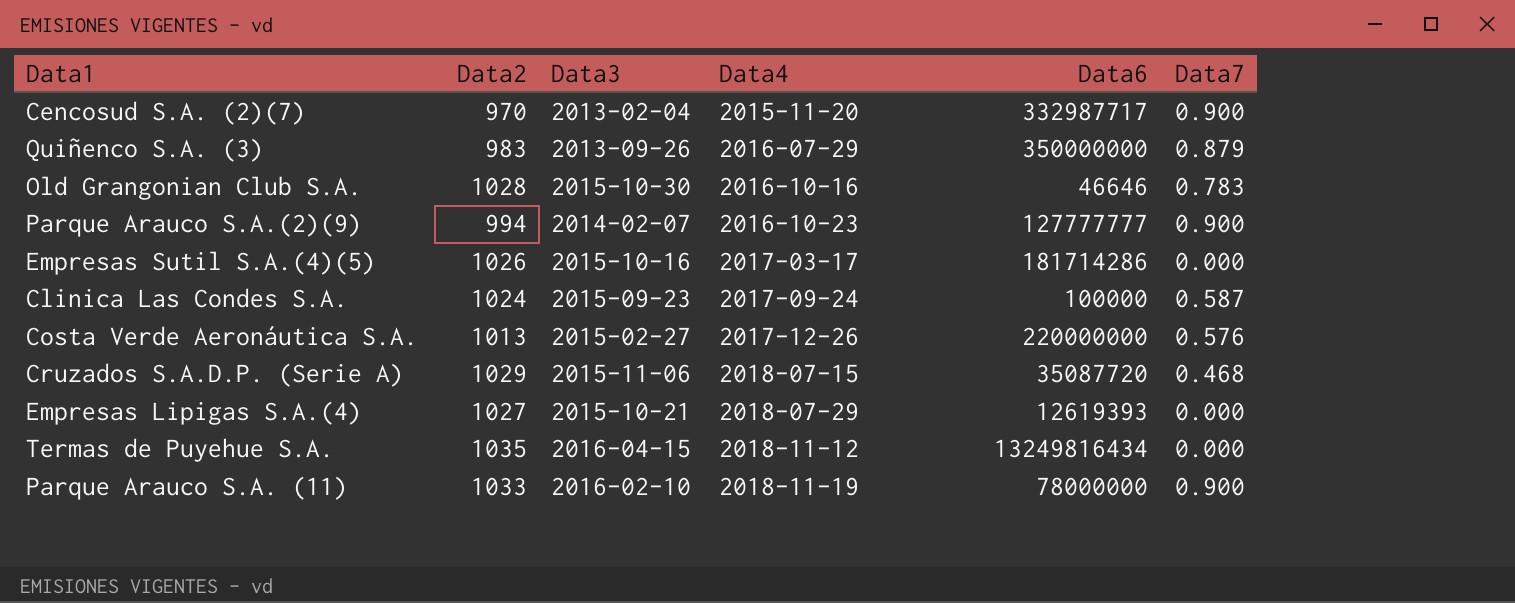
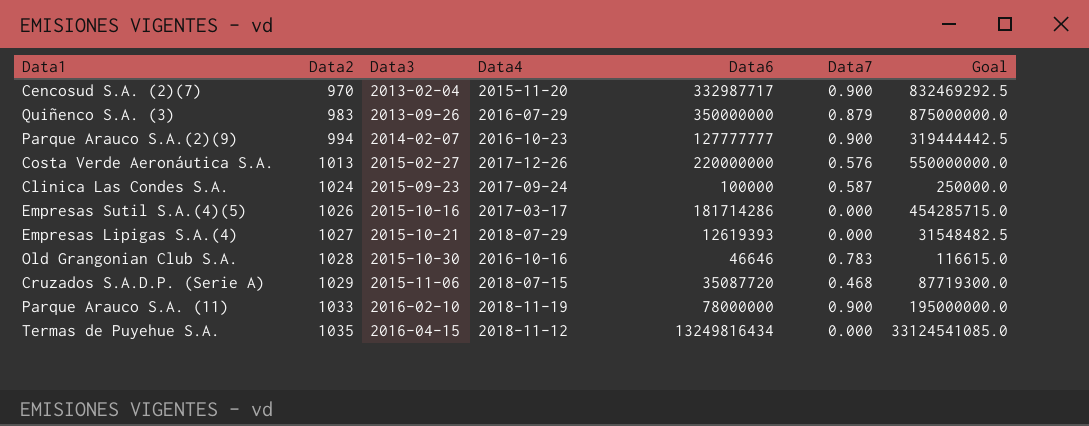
row order: Data4 ascending -> Data2 ascending
column Goal | formula: none -> [Data6] * 2.5

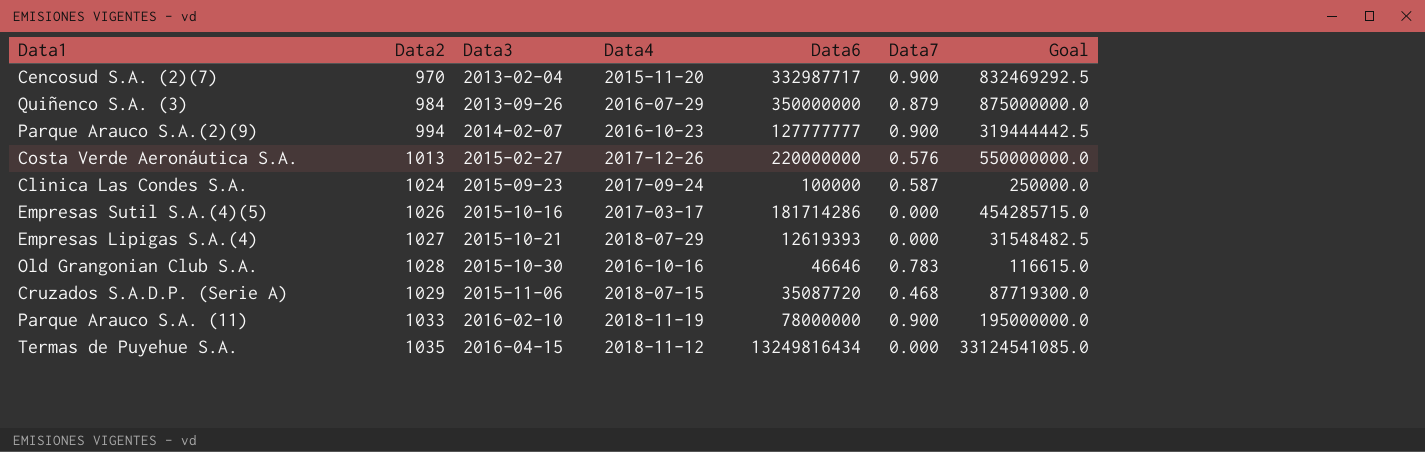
Quiñenco S.A. (3) | Data2: 983 -> 984

